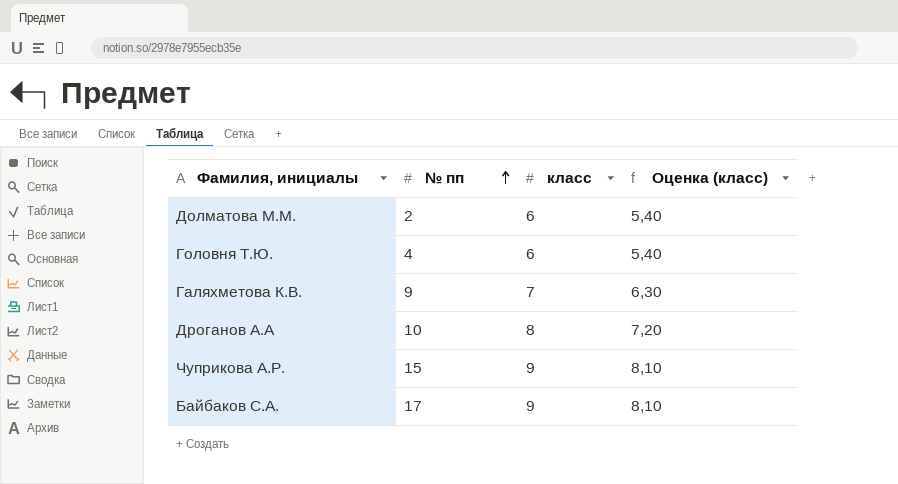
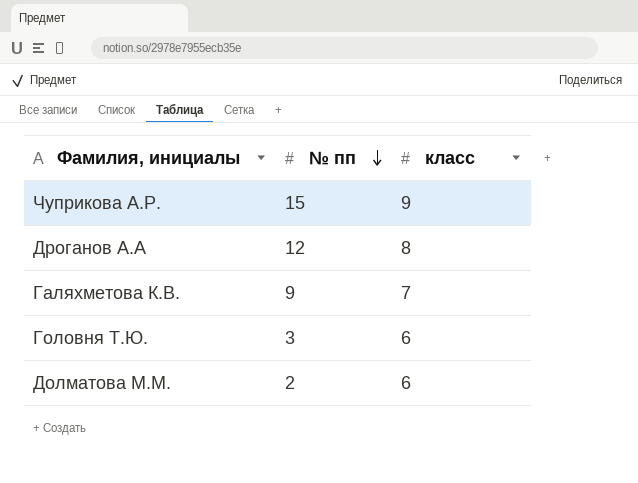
row order: № пп ascending -> № пп descending
column Оценка (класс) | formula: [класс] * 0,9 -> none
row Байбаков С.А.: 17 | 9 | 8,10 -> none
Дроганов А.А | № пп: 10 -> 12
Головня Т.Ю. | № пп: 4 -> 3

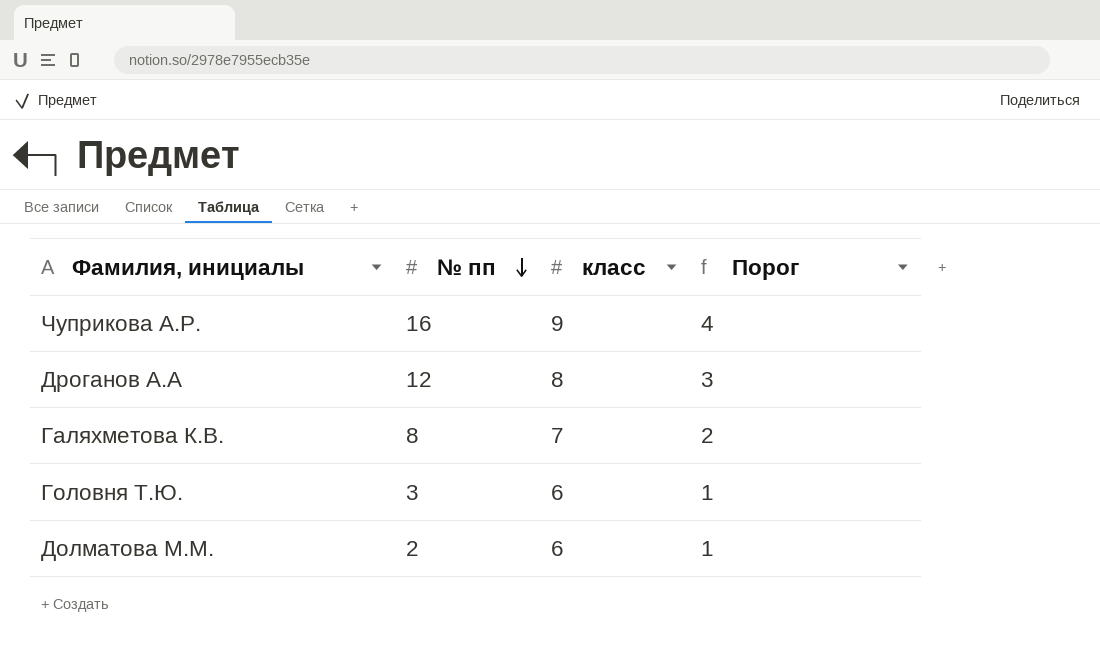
column Порог | formula: none -> [класс] - 5
Чуприкова А.Р. | № пп: 15 -> 16
Галяхметова К.В. | № пп: 9 -> 8

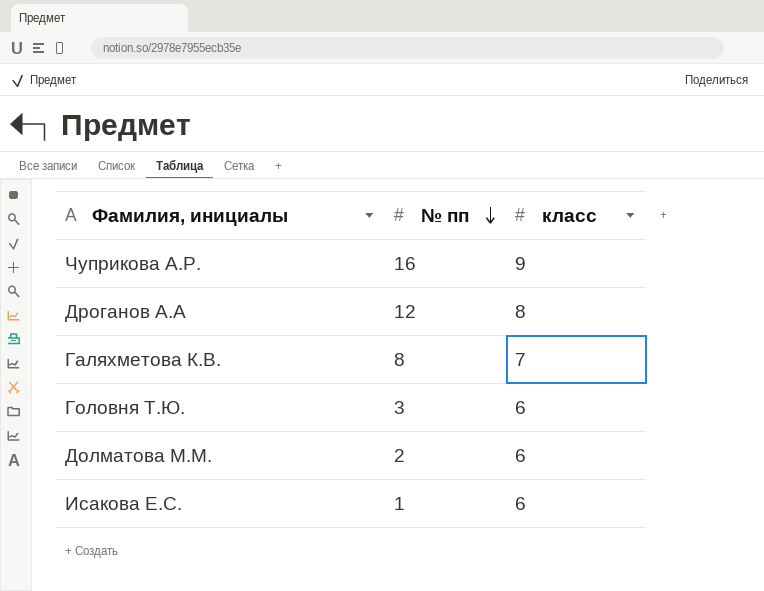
column Порог | formula: [класс] - 5 -> none
row Исакова Е.С.: none -> 1 | 6

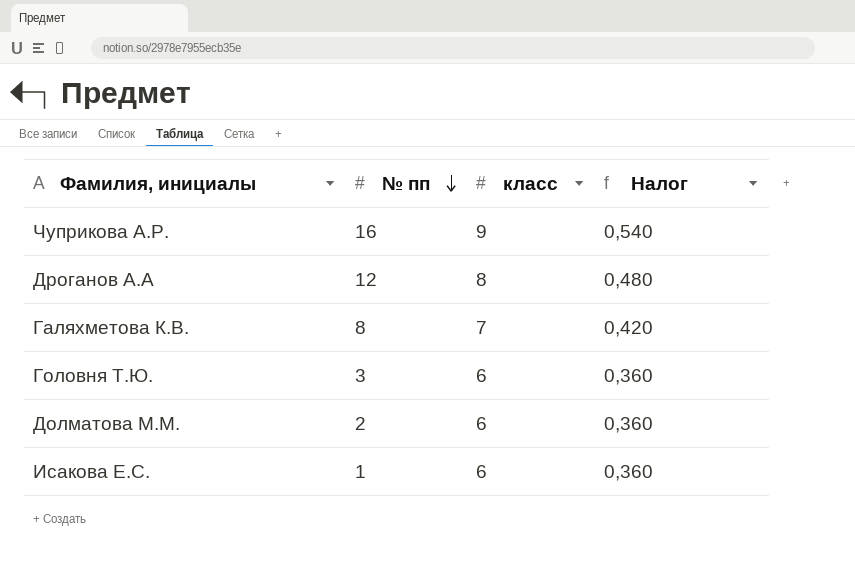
column Налог | formula: none -> [класс] * 0,06

